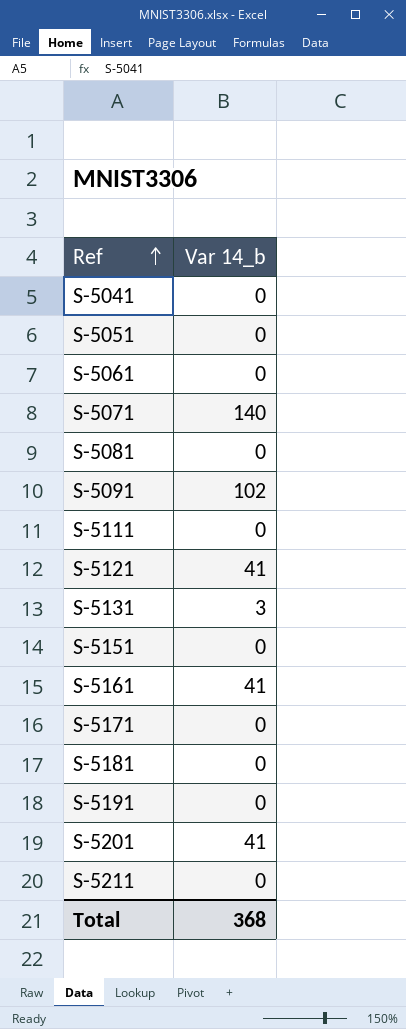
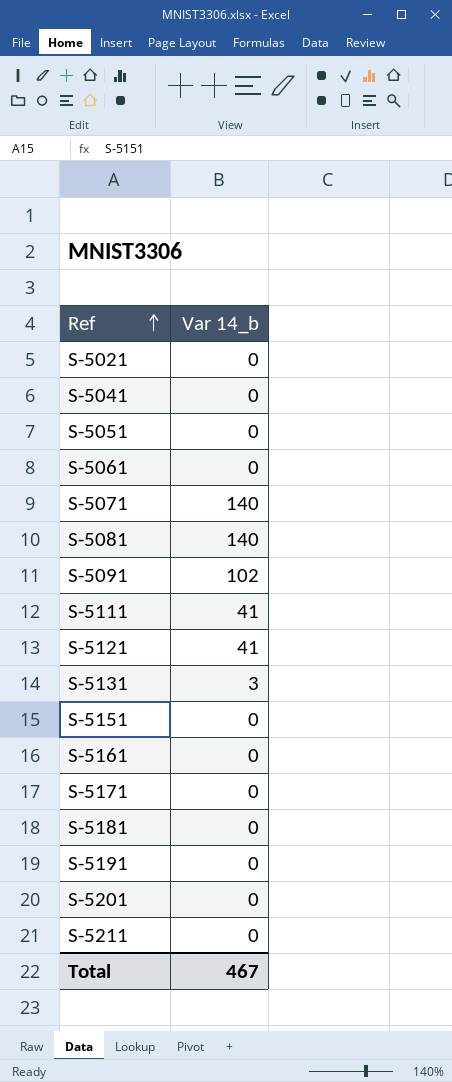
row S-5021: none -> 0
S-5081 | Var 14_b: 0 -> 140
S-5111 | Var 14_b: 0 -> 41
S-5161 | Var 14_b: 41 -> 0
S-5201 | Var 14_b: 41 -> 0
Total | Var 14_b: 368 -> 467

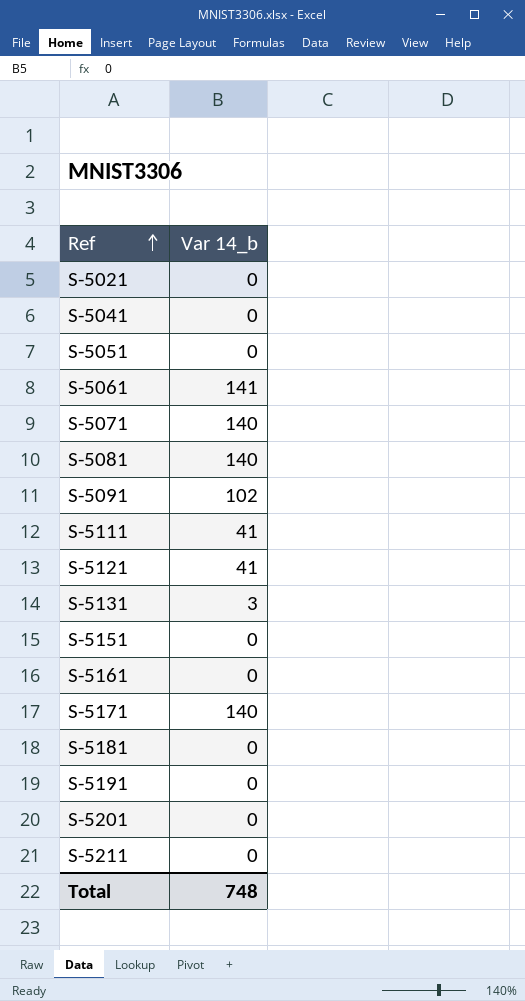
S-5061 | Var 14_b: 0 -> 141
S-5171 | Var 14_b: 0 -> 140
Total | Var 14_b: 467 -> 748

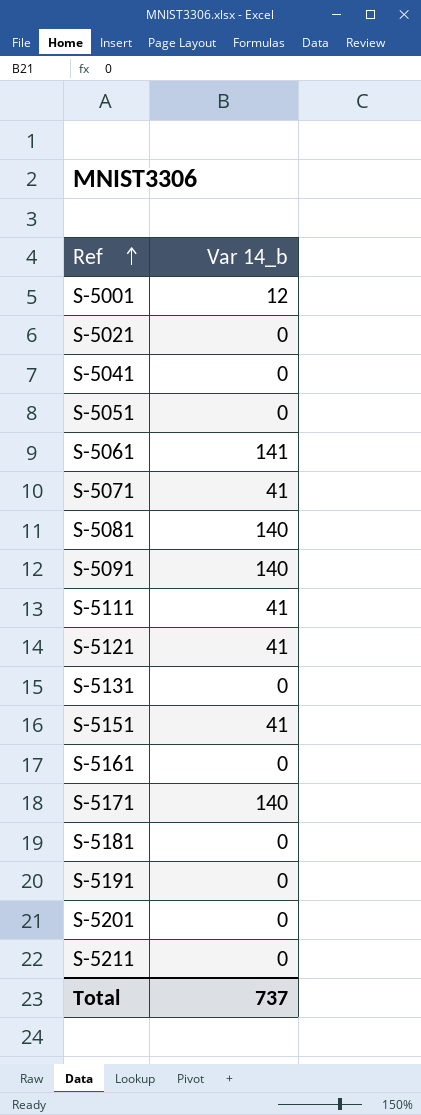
row S-5001: none -> 12
S-5071 | Var 14_b: 140 -> 41
S-5091 | Var 14_b: 102 -> 140
S-5131 | Var 14_b: 3 -> 0
S-5151 | Var 14_b: 0 -> 41
Total | Var 14_b: 748 -> 737

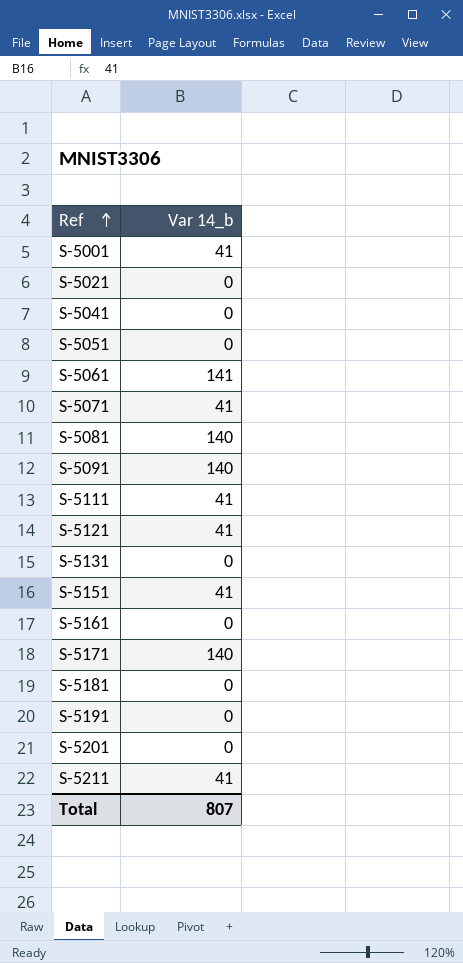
S-5001 | Var 14_b: 12 -> 41
S-5211 | Var 14_b: 0 -> 41
Total | Var 14_b: 737 -> 807

